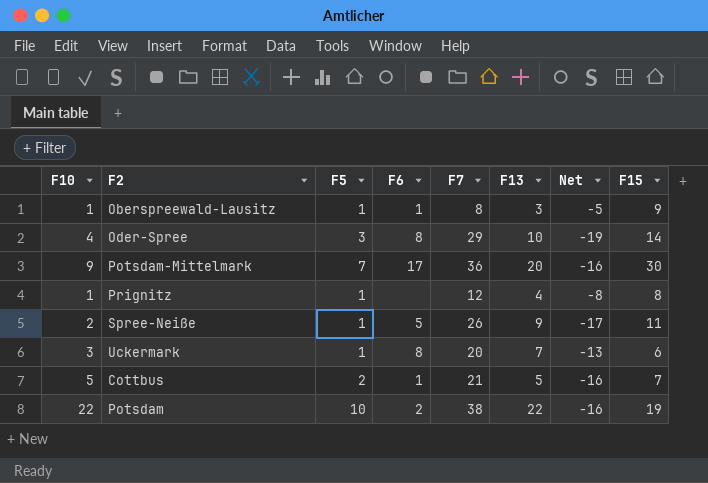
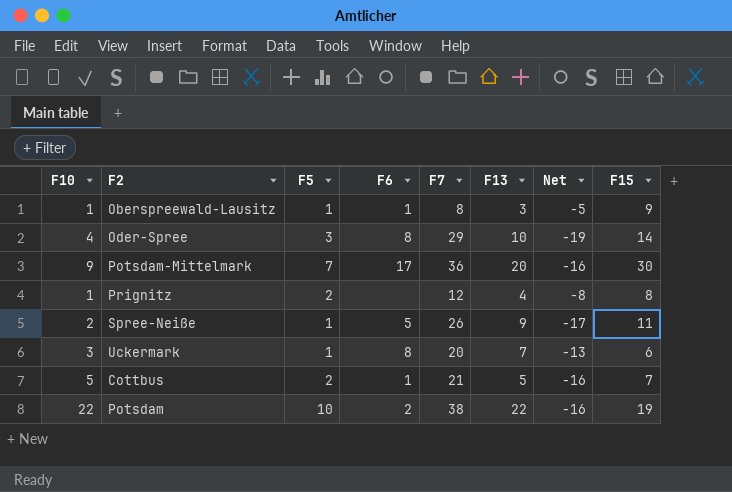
Prignitz | F5: 1 -> 2

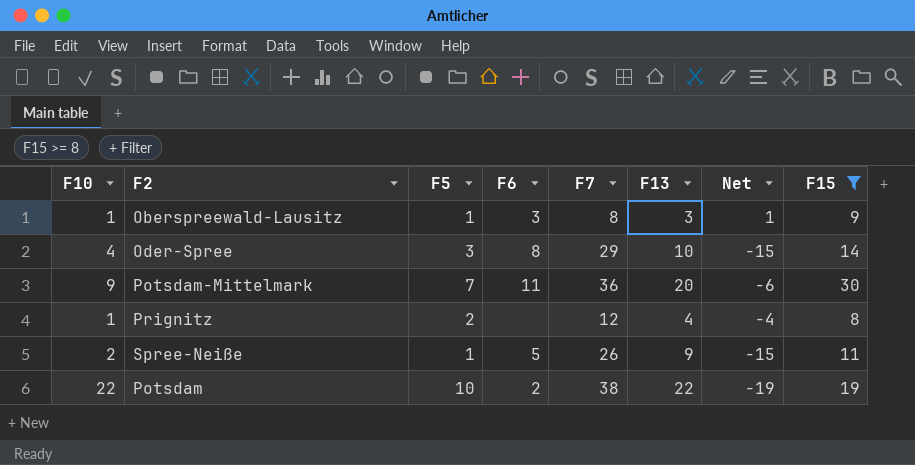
filter: none -> F15 >= 8
column Net | formula: [F13] - [F7] -> [F15] - [F7]
Oberspreewald-Lausitz | F6: 1 -> 3
Potsdam-Mittelmark | F6: 17 -> 11

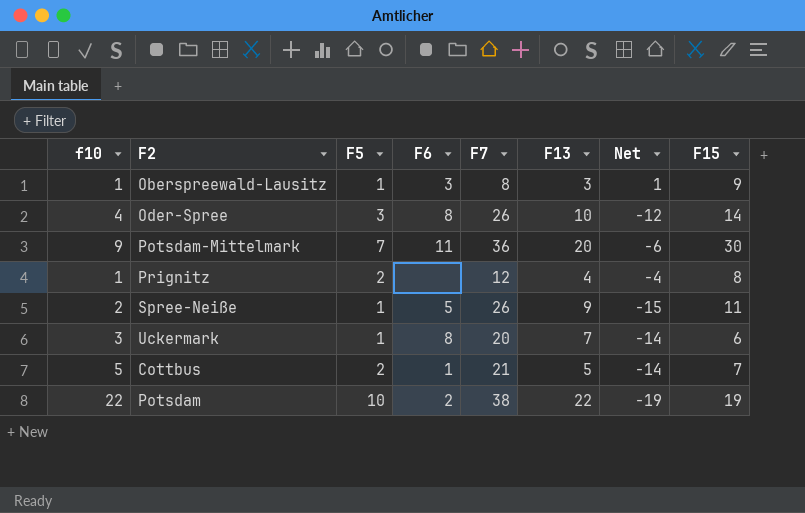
filter: F15 >= 8 -> none
column name: F10 -> f10
Oder-Spree | F7: 29 -> 26
Oder-Spree | Net: -15 -> -12

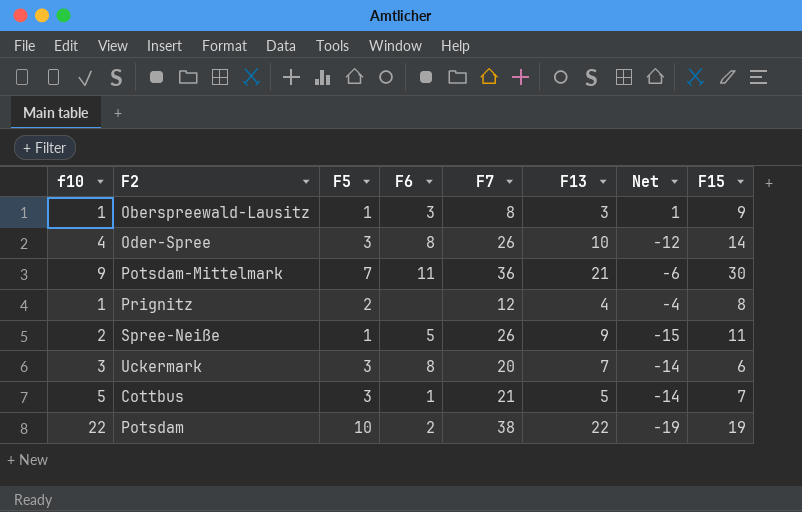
Potsdam-Mittelmark | F13: 20 -> 21
Uckermark | F5: 1 -> 3
Cottbus | F5: 2 -> 3

